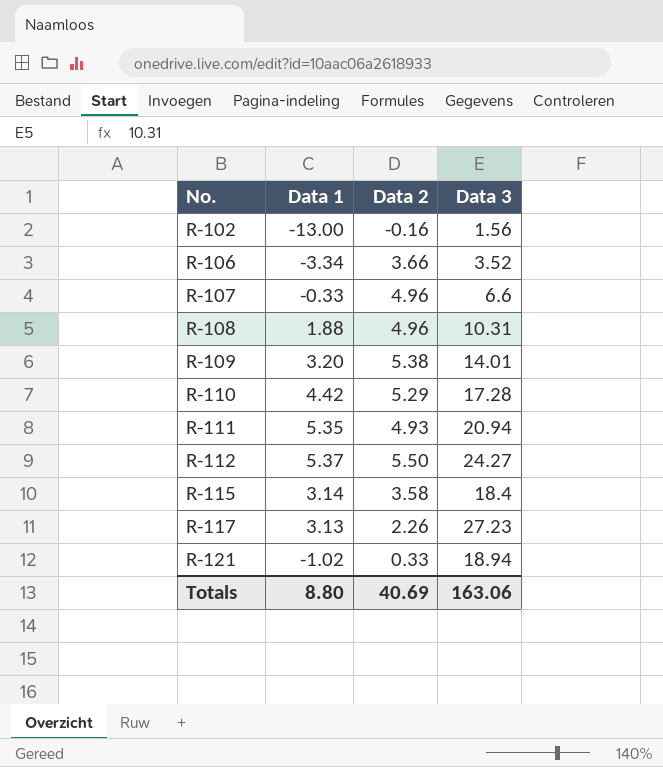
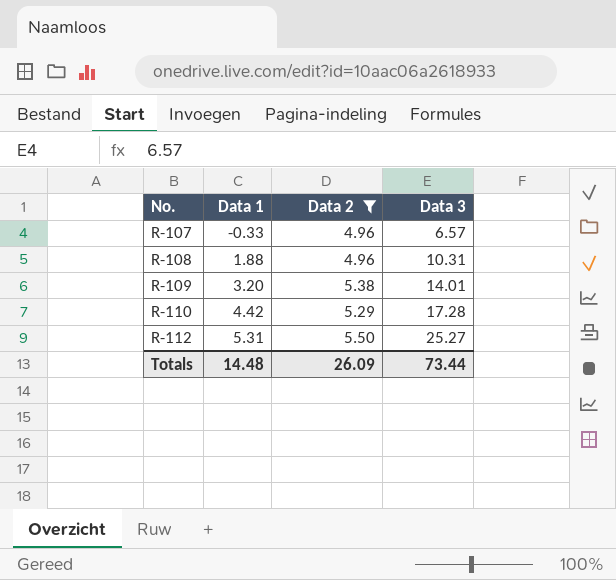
filter: none -> Data 2 >= 4.96
R-107 | Data 3: 6.6 -> 6.57
R-112 | Data 1: 5.37 -> 5.31
R-112 | Data 3: 24.27 -> 25.27
Totals | Data 1: 8.80 -> 14.48
Totals | Data 2: 40.69 -> 26.09
Totals | Data 3: 163.06 -> 73.44

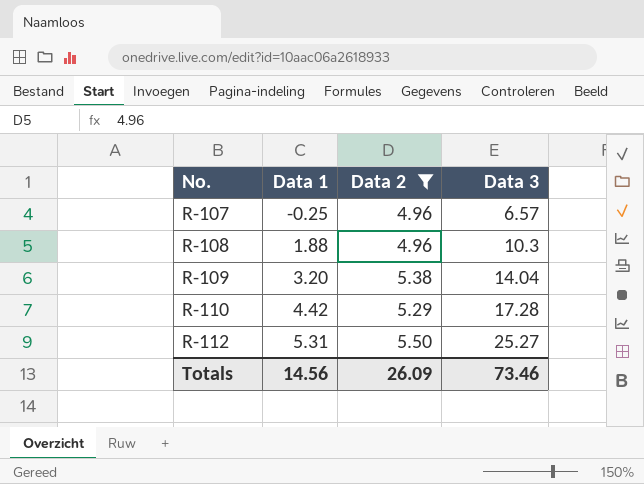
R-107 | Data 1: -0.33 -> -0.25
R-108 | Data 3: 10.31 -> 10.3
R-109 | Data 3: 14.01 -> 14.04
Totals | Data 1: 14.48 -> 14.56
Totals | Data 3: 73.44 -> 73.46

